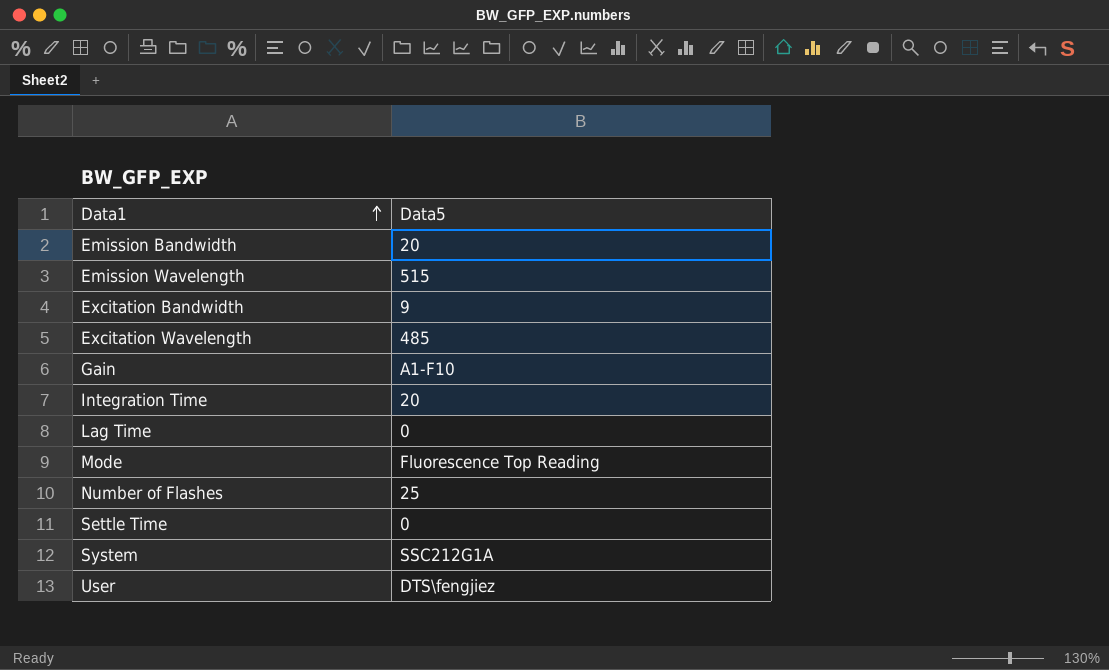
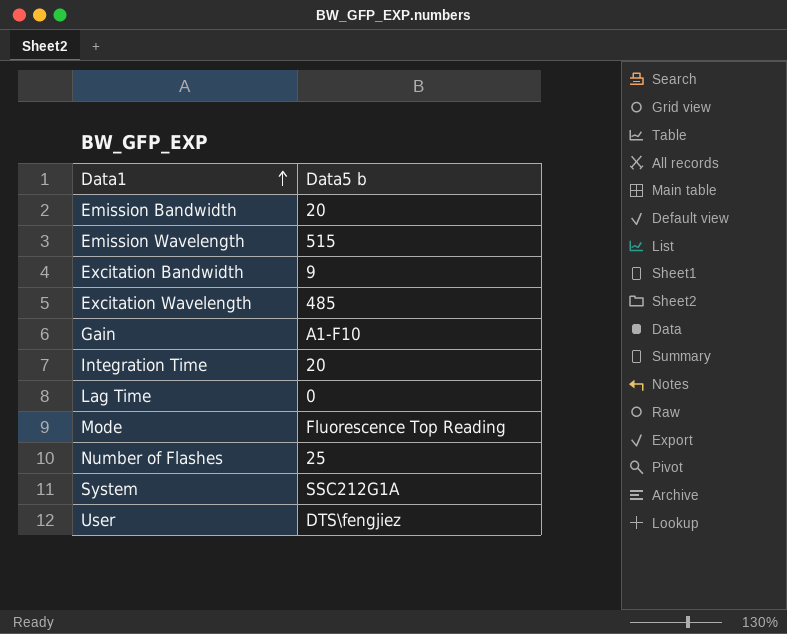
column name: Data5 -> Data5 b
row Settle Time: 0 -> none

